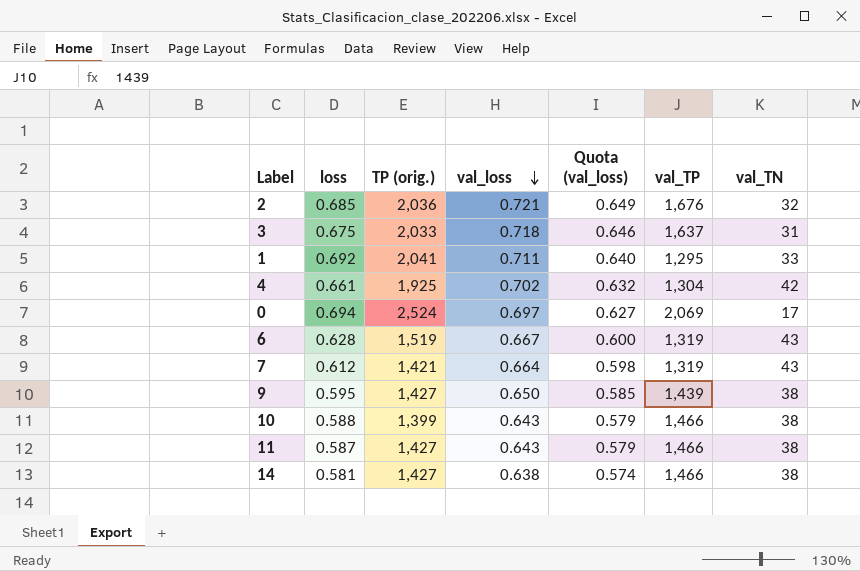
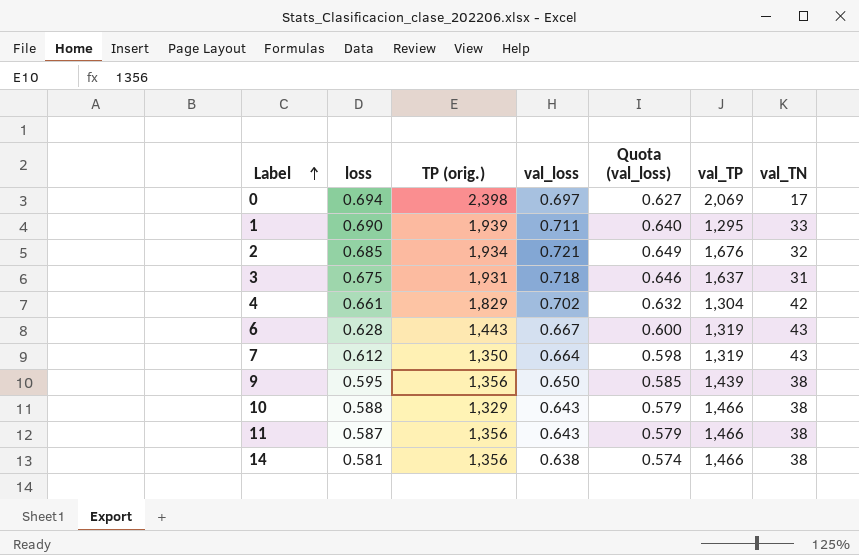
row order: val_loss descending -> Label ascending
0 | TP (orig.): 2,524 -> 2,398
1 | loss: 0.692 -> 0.690
1 | TP (orig.): 2,041 -> 1,939
2 | TP (orig.): 2,036 -> 1,934
3 | TP (orig.): 2,033 -> 1,931
4 | TP (orig.): 1,925 -> 1,829
6 | TP (orig.): 1,519 -> 1,443
7 | TP (orig.): 1,421 -> 1,350
9 | TP (orig.): 1,427 -> 1,356
10 | TP (orig.): 1,399 -> 1,329
11 | TP (orig.): 1,427 -> 1,356
14 | TP (orig.): 1,427 -> 1,356

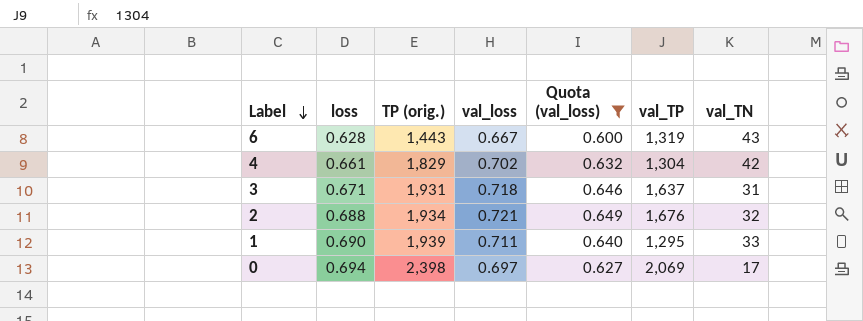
filter: none -> Quota (val_loss) >= 0.600
row order: Label ascending -> Label descending
3 | loss: 0.675 -> 0.671
2 | loss: 0.685 -> 0.688

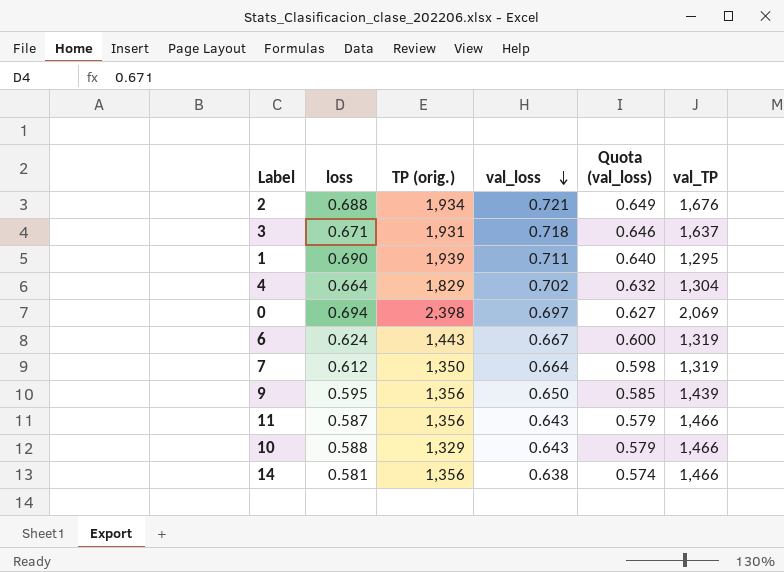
filter: Quota (val_loss) >= 0.600 -> none
row order: Label descending -> val_loss descending
column val_TN | position: 7 -> none
4 | loss: 0.661 -> 0.664
6 | loss: 0.628 -> 0.624

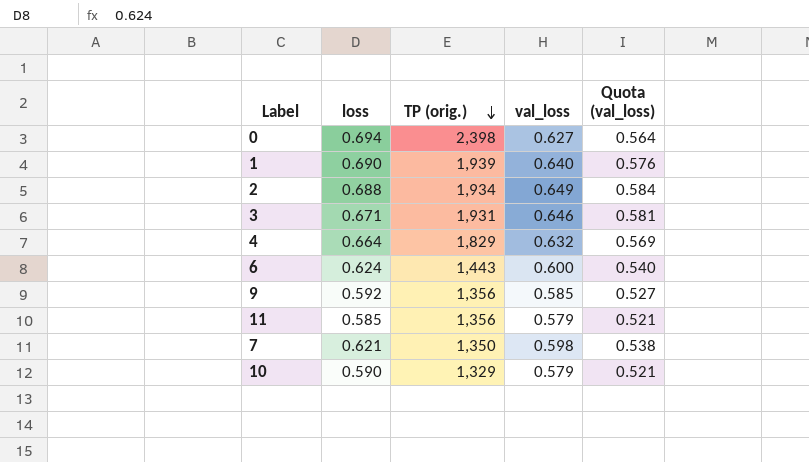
row order: val_loss descending -> TP (orig.) descending
column val_TP | position: 6 -> none
row 14: 0.581 | 1,356 | 0.638 | 0.574 | 1,466 -> none
0 | val_loss: 0.697 -> 0.627
0 | Quota (val_loss): 0.627 -> 0.564
1 | val_loss: 0.711 -> 0.640
1 | Quota (val_loss): 0.640 -> 0.576
2 | val_loss: 0.721 -> 0.649
2 | Quota (val_loss): 0.649 -> 0.584
3 | val_loss: 0.718 -> 0.646
3 | Quota (val_loss): 0.646 -> 0.581
4 | val_loss: 0.702 -> 0.632
4 | Quota (val_loss): 0.632 -> 0.569
6 | val_loss: 0.667 -> 0.600
6 | Quota (val_loss): 0.600 -> 0.540
9 | loss: 0.595 -> 0.592
9 | val_loss: 0.650 -> 0.585
9 | Quota (val_loss): 0.585 -> 0.527
11 | loss: 0.587 -> 0.585
11 | val_loss: 0.643 -> 0.579
11 | Quota (val_loss): 0.579 -> 0.521
7 | loss: 0.612 -> 0.621
7 | val_loss: 0.664 -> 0.598
7 | Quota (val_loss): 0.598 -> 0.538
10 | loss: 0.588 -> 0.590
10 | val_loss: 0.643 -> 0.579
10 | Quota (val_loss): 0.579 -> 0.521

